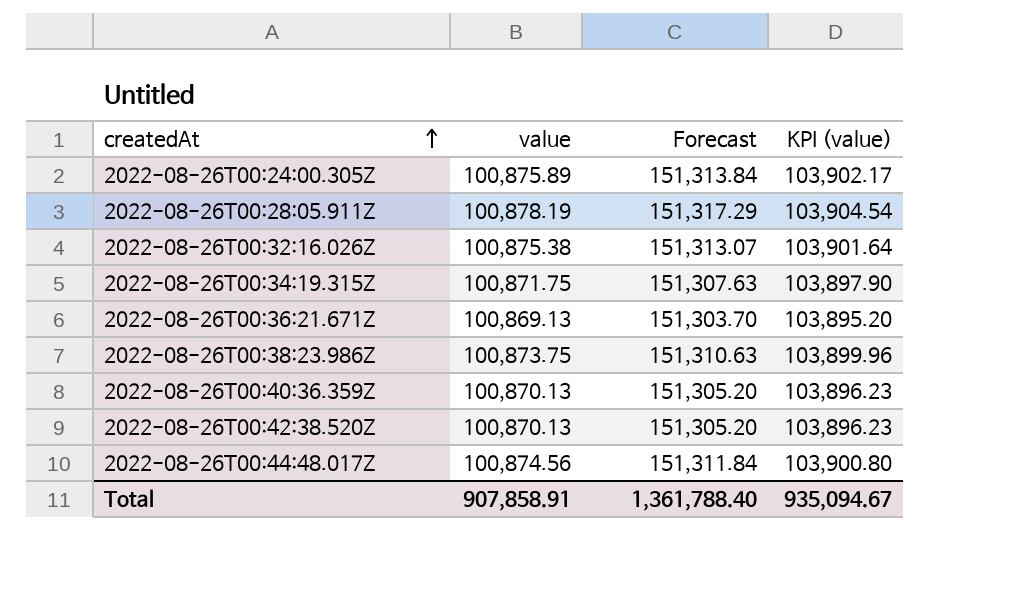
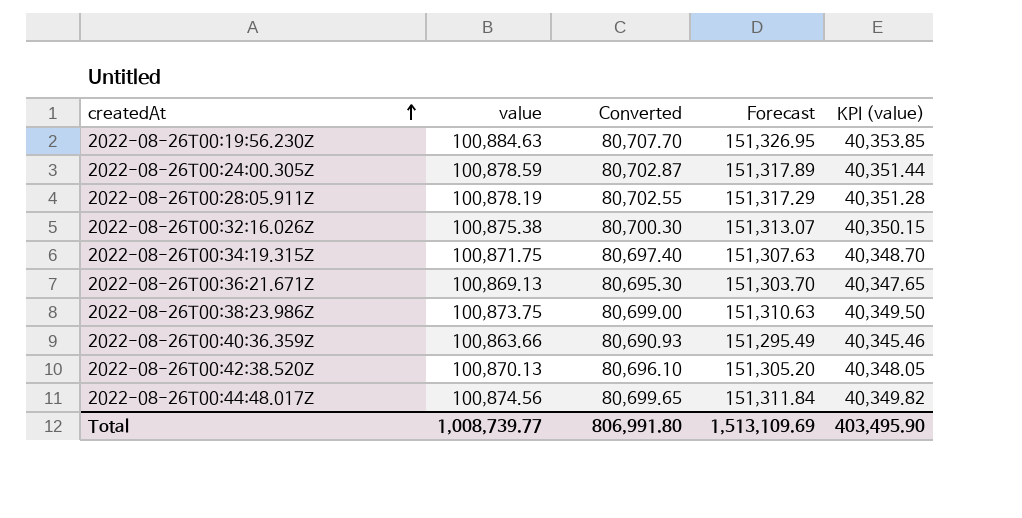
column Converted | formula: none -> [value] * 0.8
column KPI (value) | formula: [value] * 1.03 -> [value] * 0.4
row 2022-08-26T00:19:56.230Z: none -> 100,884.63 | 80,707.70 | 151,326.95 | 40,353.85
2022-08-26T00:24:00.305Z | value: 100,875.89 -> 100,878.59
2022-08-26T00:24:00.305Z | Forecast: 151,313.84 -> 151,317.89
2022-08-26T00:40:36.359Z | value: 100,870.13 -> 100,863.66
2022-08-26T00:40:36.359Z | Forecast: 151,305.20 -> 151,295.49
Total | value: 907,858.91 -> 1,008,739.77
Total | Forecast: 1,361,788.40 -> 1,513,109.69
Total | KPI (value): 935,094.67 -> 403,495.90

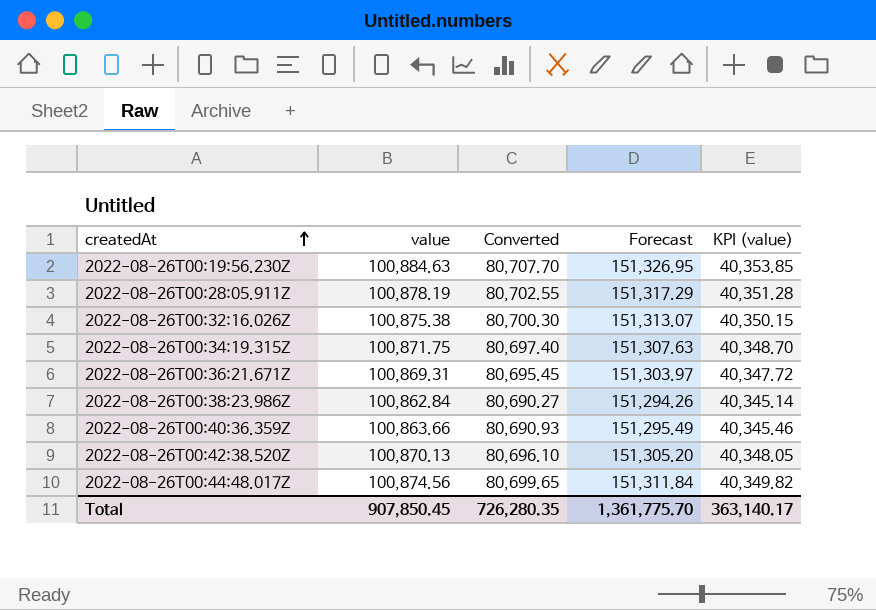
row 2022-08-26T00:24:00.305Z: 100,878.59 | 80,702.87 | 151,317.89 | 40,351.44 -> none
2022-08-26T00:36:21.671Z | value: 100,869.13 -> 100,869.31
2022-08-26T00:36:21.671Z | Converted: 80,695.30 -> 80,695.45
2022-08-26T00:36:21.671Z | Forecast: 151,303.70 -> 151,303.97
2022-08-26T00:36:21.671Z | KPI (value): 40,347.65 -> 40,347.72
2022-08-26T00:38:23.986Z | value: 100,873.75 -> 100,862.84
2022-08-26T00:38:23.986Z | Converted: 80,699.00 -> 80,690.27
2022-08-26T00:38:23.986Z | Forecast: 151,310.63 -> 151,294.26
2022-08-26T00:38:23.986Z | KPI (value): 40,349.50 -> 40,345.14
Total | value: 1,008,739.77 -> 907,850.45
Total | Converted: 806,991.80 -> 726,280.35
Total | Forecast: 1,513,109.69 -> 1,361,775.70
Total | KPI (value): 403,495.90 -> 363,140.17

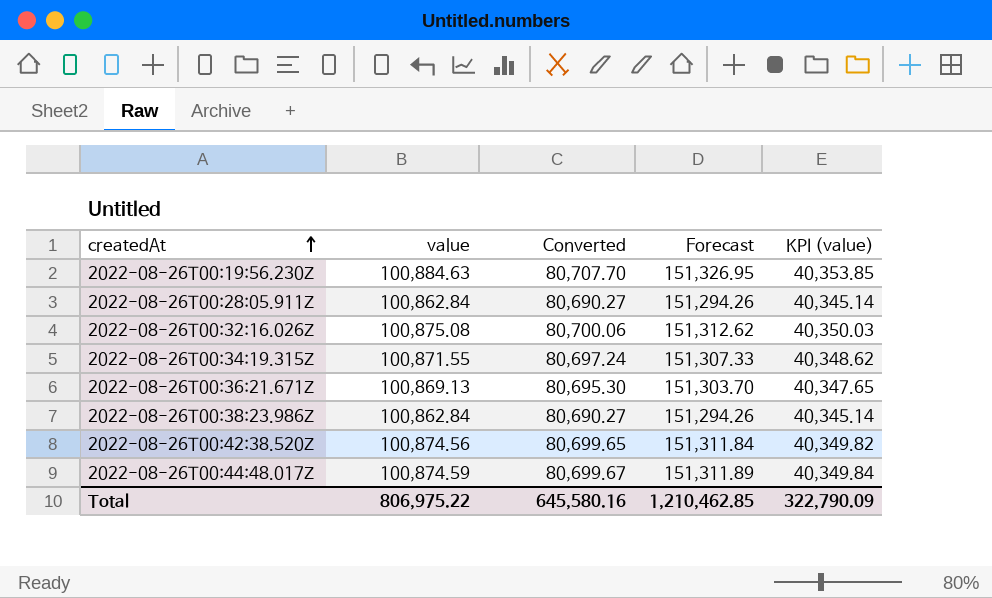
row 2022-08-26T00:40:36.359Z: 100,863.66 | 80,690.93 | 151,295.49 | 40,345.46 -> none
2022-08-26T00:28:05.911Z | value: 100,878.19 -> 100,862.84
2022-08-26T00:28:05.911Z | Converted: 80,702.55 -> 80,690.27
2022-08-26T00:28:05.911Z | Forecast: 151,317.29 -> 151,294.26
2022-08-26T00:28:05.911Z | KPI (value): 40,351.28 -> 40,345.14
2022-08-26T00:32:16.026Z | value: 100,875.38 -> 100,875.08
2022-08-26T00:32:16.026Z | Converted: 80,700.30 -> 80,700.06
2022-08-26T00:32:16.026Z | Forecast: 151,313.07 -> 151,312.62
2022-08-26T00:32:16.026Z | KPI (value): 40,350.15 -> 40,350.03
2022-08-26T00:34:19.315Z | value: 100,871.75 -> 100,871.55
2022-08-26T00:34:19.315Z | Converted: 80,697.40 -> 80,697.24
2022-08-26T00:34:19.315Z | Forecast: 151,307.63 -> 151,307.33
2022-08-26T00:34:19.315Z | KPI (value): 40,348.70 -> 40,348.62
2022-08-26T00:36:21.671Z | value: 100,869.31 -> 100,869.13
2022-08-26T00:36:21.671Z | Converted: 80,695.45 -> 80,695.30
2022-08-26T00:36:21.671Z | Forecast: 151,303.97 -> 151,303.70
2022-08-26T00:36:21.671Z | KPI (value): 40,347.72 -> 40,347.65
2022-08-26T00:42:38.520Z | value: 100,870.13 -> 100,874.56
2022-08-26T00:42:38.520Z | Converted: 80,696.10 -> 80,699.65
2022-08-26T00:42:38.520Z | Forecast: 151,305.20 -> 151,311.84
2022-08-26T00:42:38.520Z | KPI (value): 40,348.05 -> 40,349.82
2022-08-26T00:44:48.017Z | value: 100,874.56 -> 100,874.59
2022-08-26T00:44:48.017Z | Converted: 80,699.65 -> 80,699.67
2022-08-26T00:44:48.017Z | Forecast: 151,311.84 -> 151,311.89
2022-08-26T00:44:48.017Z | KPI (value): 40,349.82 -> 40,349.84
Total | value: 907,850.45 -> 806,975.22
Total | Converted: 726,280.35 -> 645,580.16
Total | Forecast: 1,361,775.70 -> 1,210,462.85
Total | KPI (value): 363,140.17 -> 322,790.09

